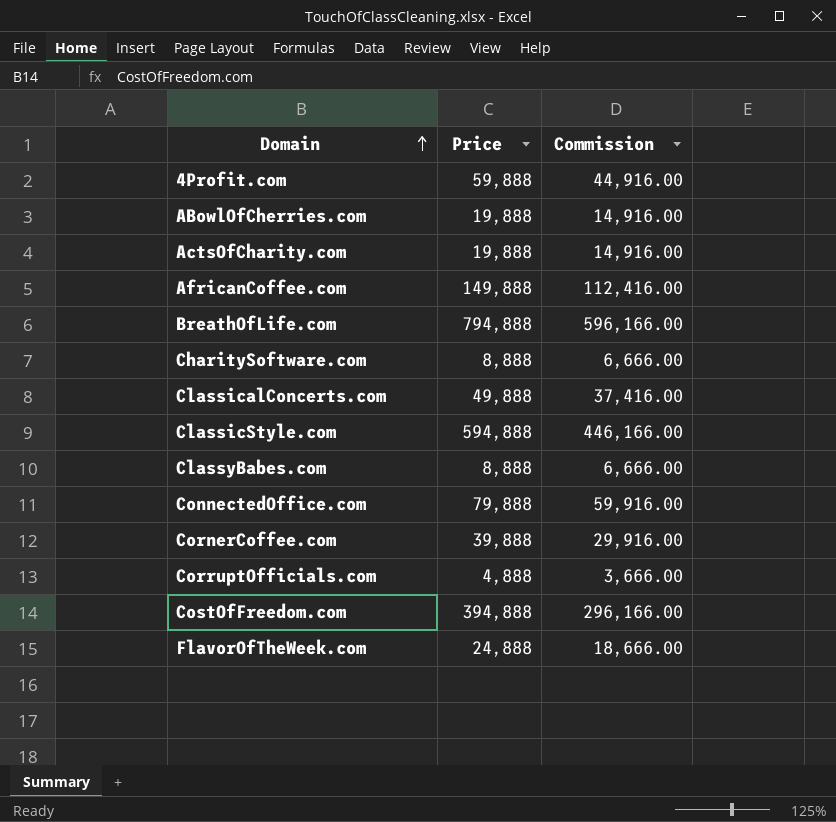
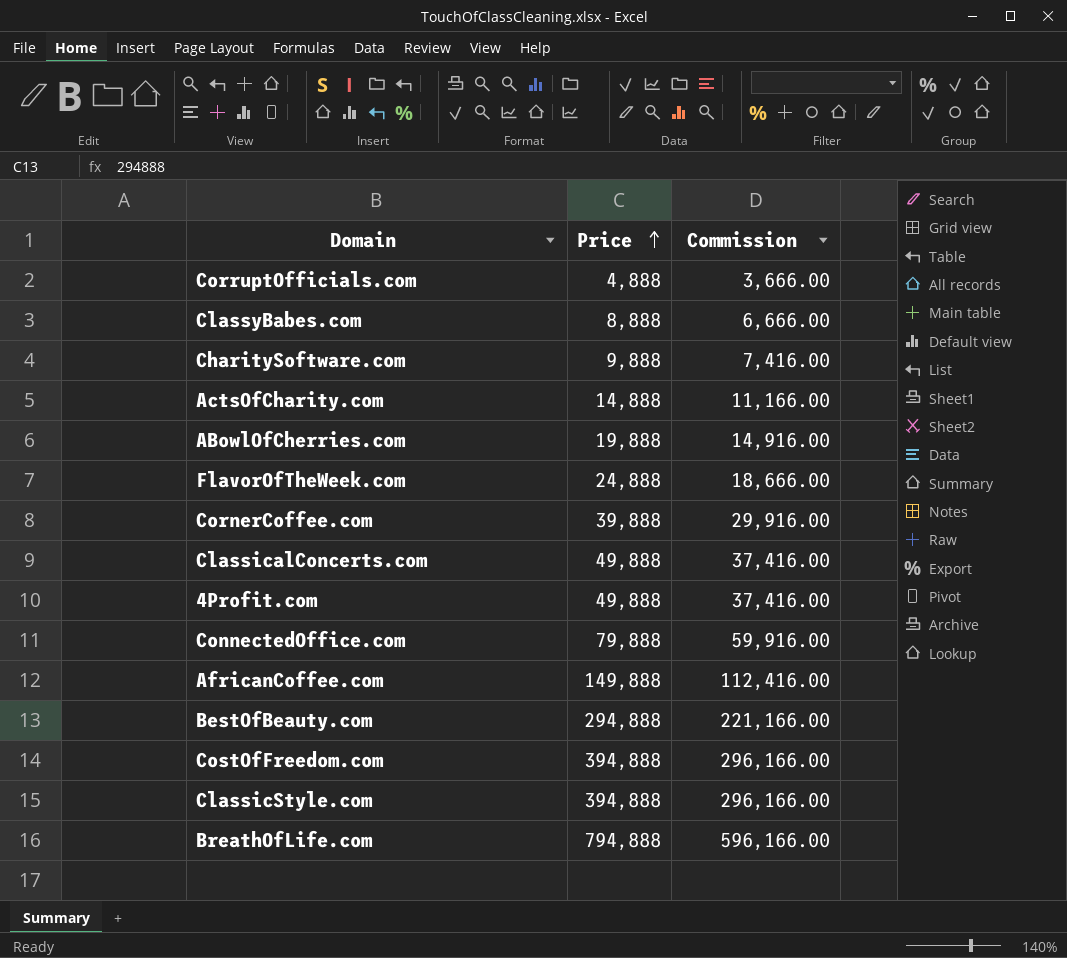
row order: Domain ascending -> Price ascending
CharitySoftware.com | Price: 8,888 -> 9,888
CharitySoftware.com | Commission: 6,666.00 -> 7,416.00
ActsOfCharity.com | Price: 19,888 -> 14,888
ActsOfCharity.com | Commission: 14,916.00 -> 11,166.00
4Profit.com | Price: 59,888 -> 49,888
4Profit.com | Commission: 44,916.00 -> 37,416.00
row BestOfBeauty.com: none -> 294,888 | 221,166.00
ClassicStyle.com | Price: 594,888 -> 394,888
ClassicStyle.com | Commission: 446,166.00 -> 296,166.00

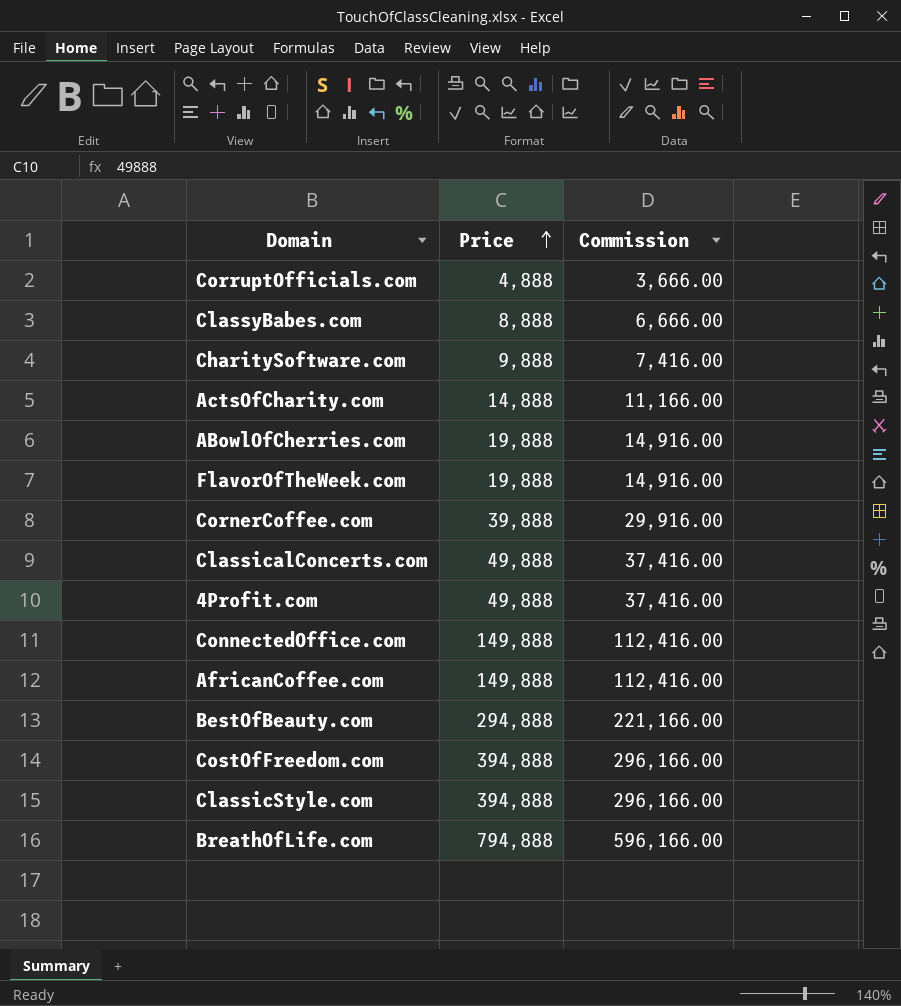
FlavorOfTheWeek.com | Price: 24,888 -> 19,888
FlavorOfTheWeek.com | Commission: 18,666.00 -> 14,916.00
ConnectedOffice.com | Price: 79,888 -> 149,888
ConnectedOffice.com | Commission: 59,916.00 -> 112,416.00

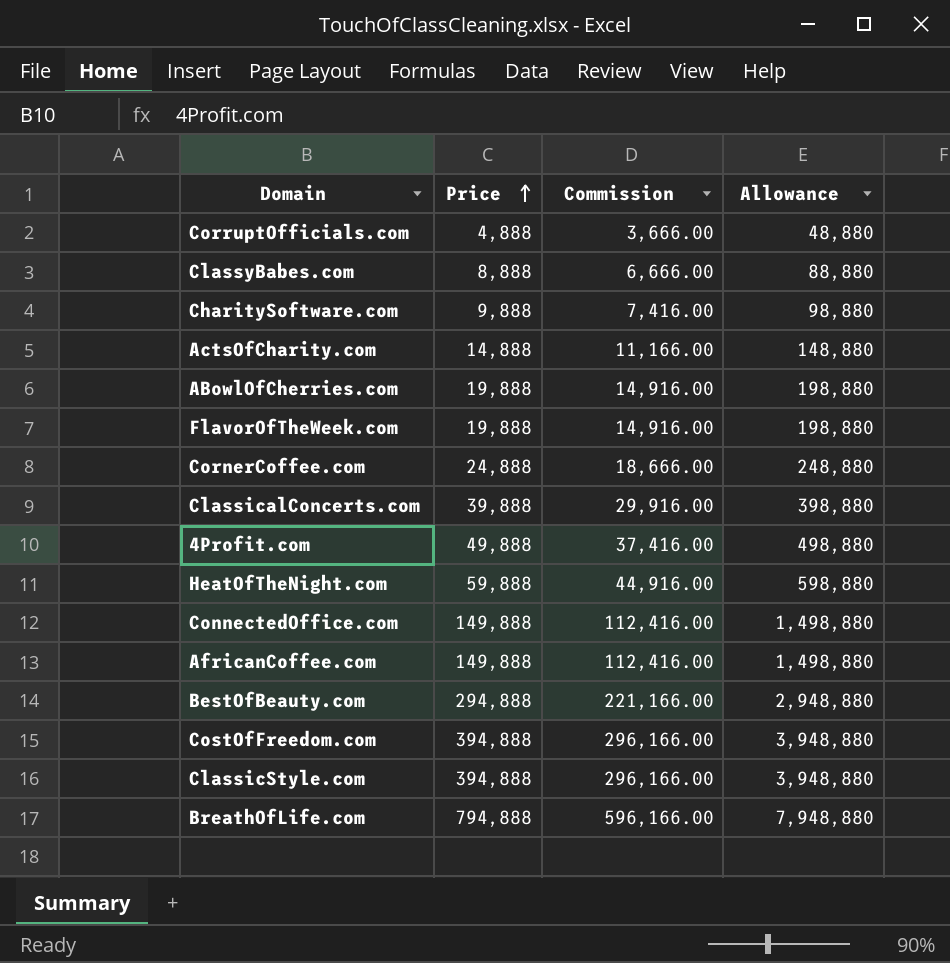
column Allowance | formula: none -> [Price] * 10
CornerCoffee.com | Price: 39,888 -> 24,888
CornerCoffee.com | Commission: 29,916.00 -> 18,666.00
ClassicalConcerts.com | Price: 49,888 -> 39,888
ClassicalConcerts.com | Commission: 37,416.00 -> 29,916.00
row HeatOfTheNight.com: none -> 59,888 | 44,916.00 | 598,880

